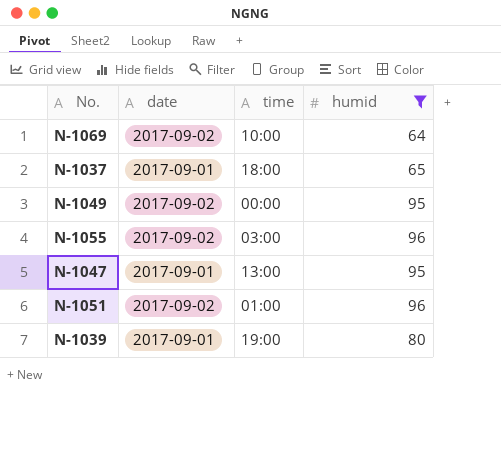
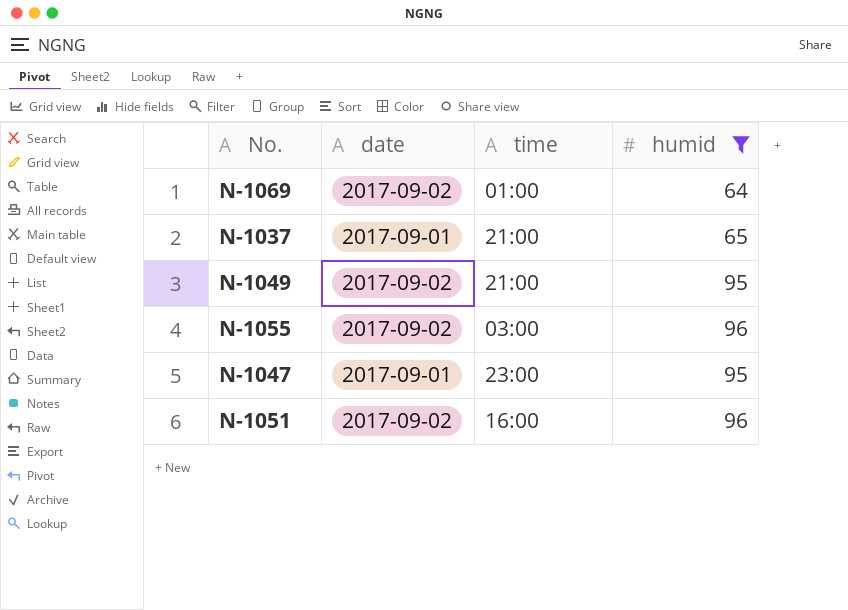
row N-1039: 2017-09-01 | 19:00 | 80 -> none
N-1069 | time: 10:00 -> 01:00
N-1037 | time: 18:00 -> 21:00
N-1049 | time: 00:00 -> 21:00
N-1047 | time: 13:00 -> 23:00
N-1051 | time: 01:00 -> 16:00

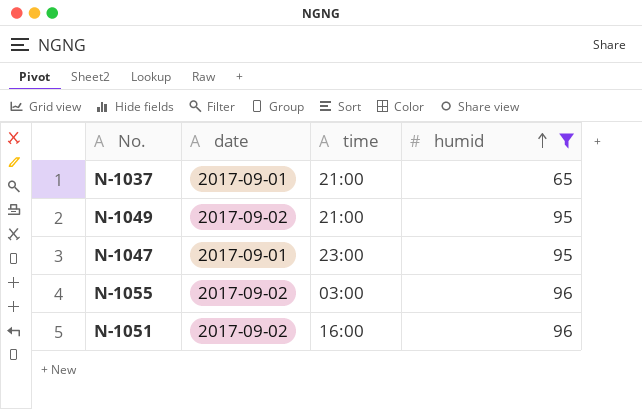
row order: none -> humid ascending
row N-1069: 2017-09-02 | 01:00 | 64 -> none

